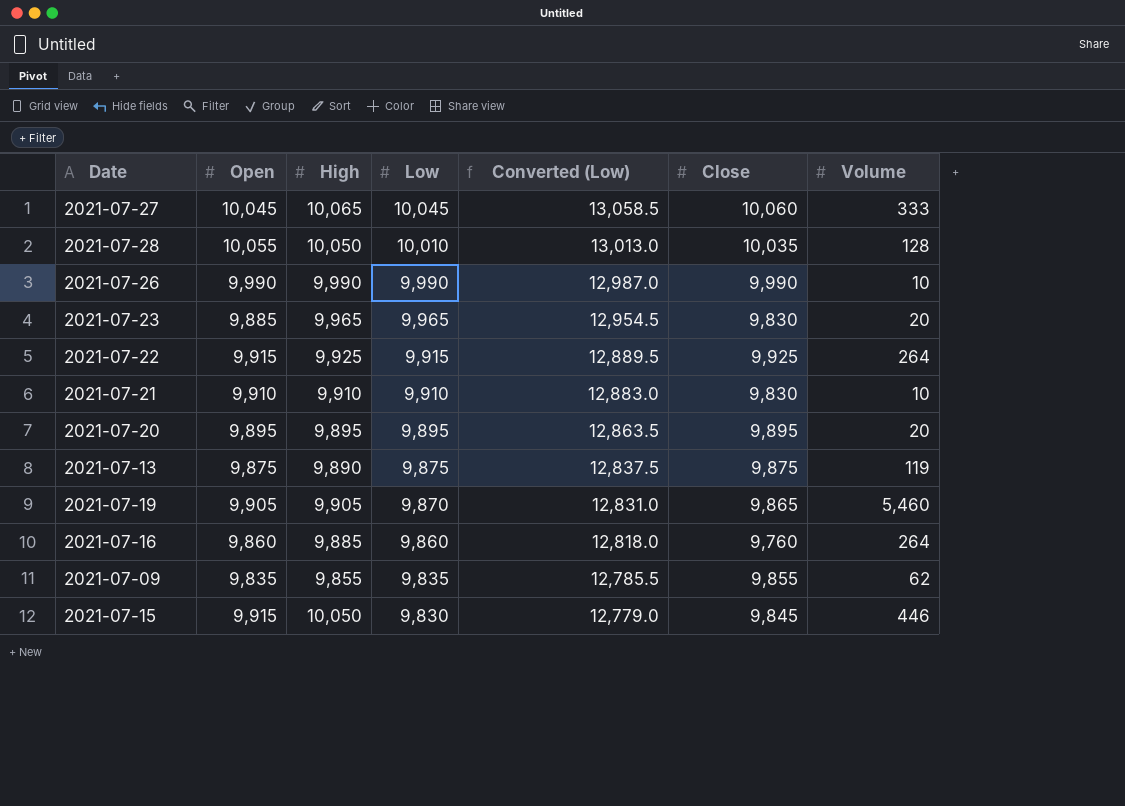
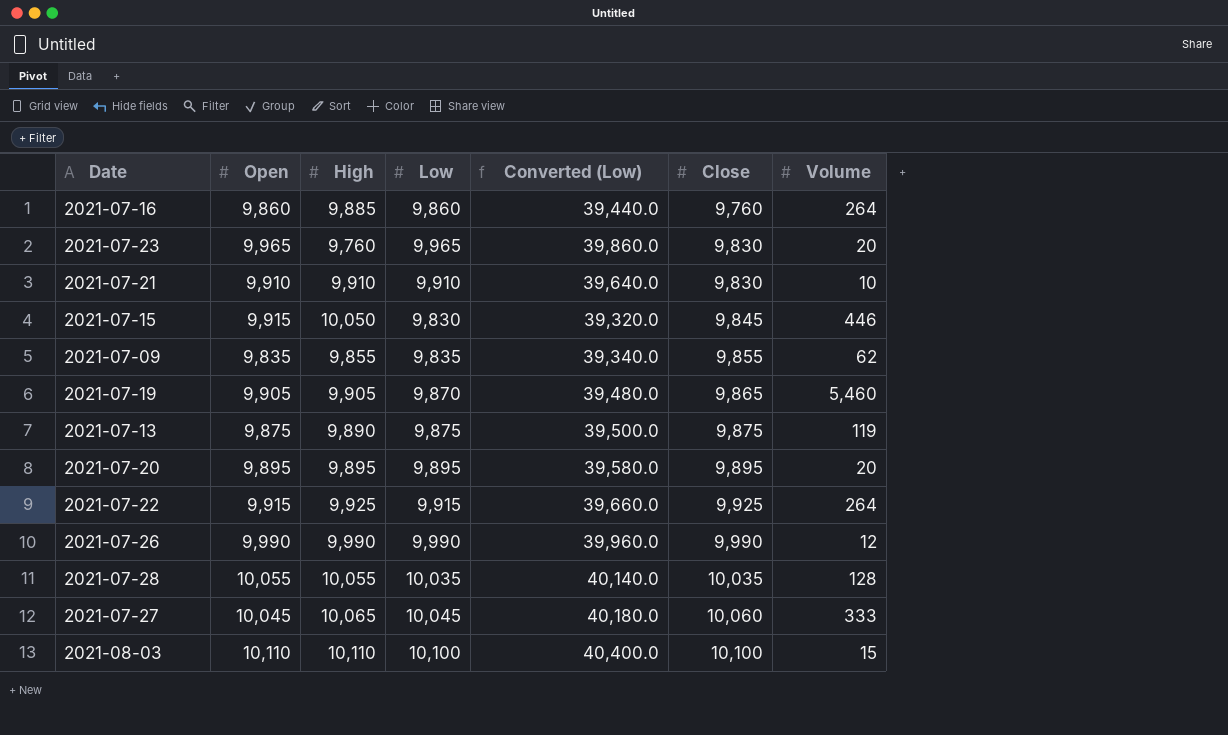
row order: Low descending -> Close ascending
column Converted (Low) | formula: [Low] * 1.3 -> [Low] * 4
2021-07-23 | Open: 9,885 -> 9,965
2021-07-23 | High: 9,965 -> 9,760
2021-07-26 | Volume: 10 -> 12
2021-07-28 | High: 10,050 -> 10,055
2021-07-28 | Low: 10,010 -> 10,035
row 2021-08-03: none -> 10,110 | 10,110 | 10,100 | 40,400.0 | 10,100 | 15

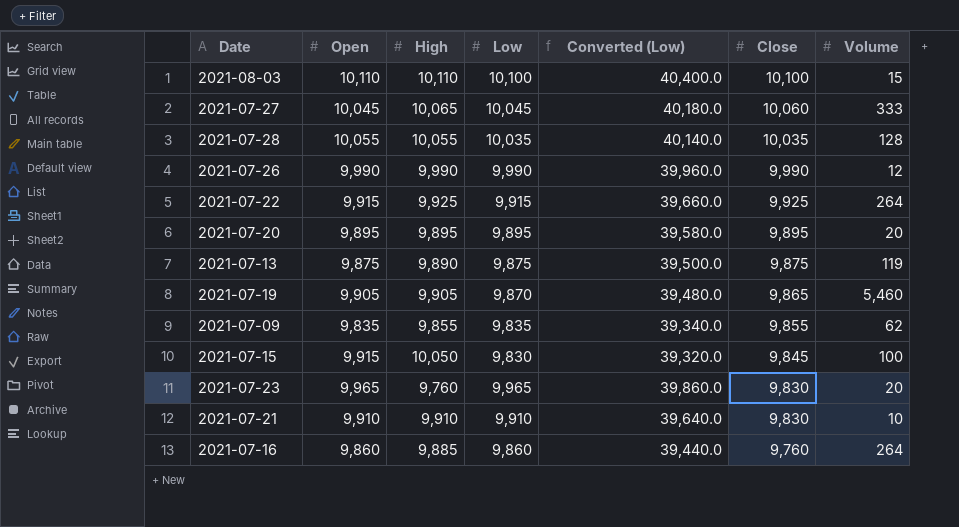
row order: Close ascending -> Close descending
2021-07-15 | Volume: 446 -> 100

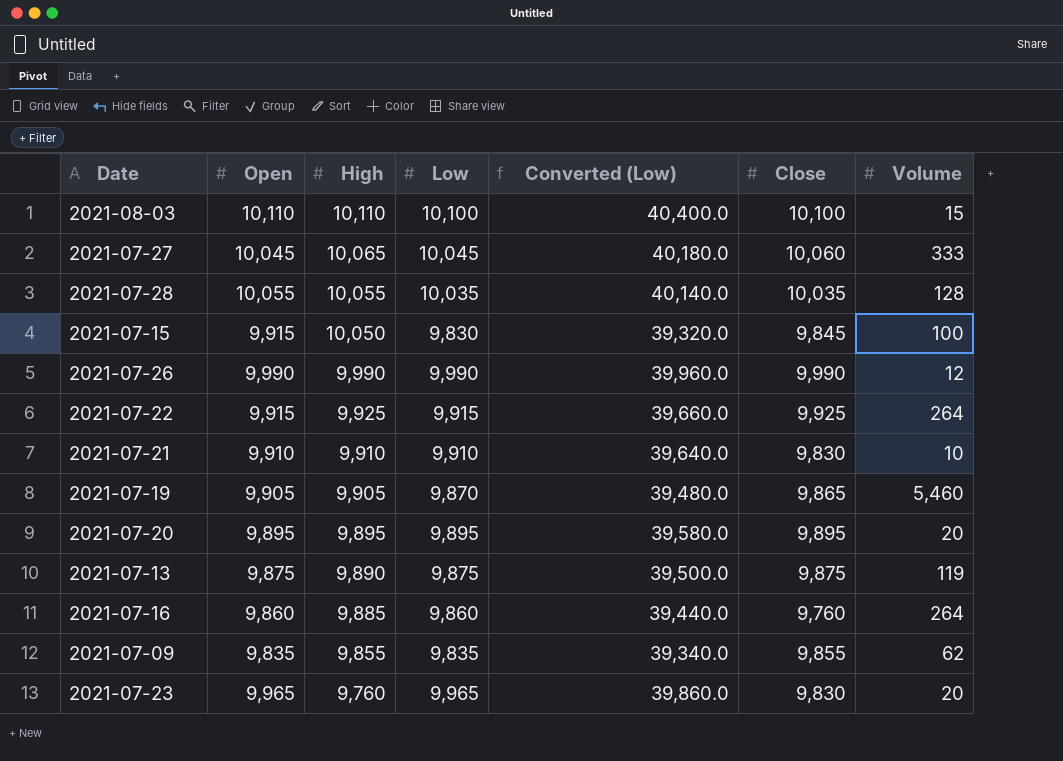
row order: Close descending -> High descending

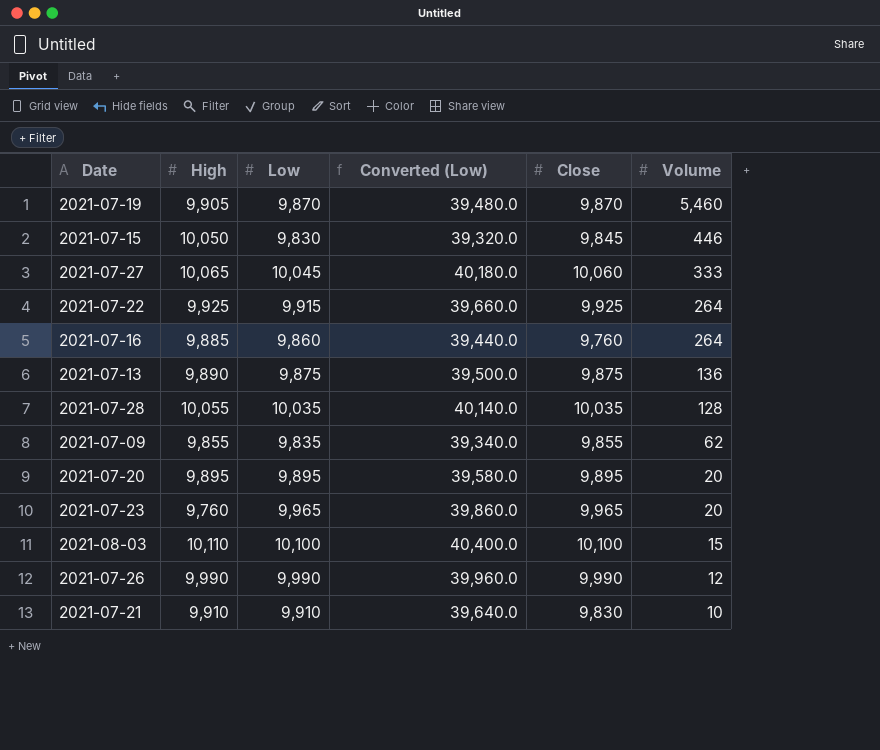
row order: High descending -> Volume descending
column Open | position: 2 -> none
2021-07-19 | Close: 9,865 -> 9,870
2021-07-15 | Volume: 100 -> 446
2021-07-13 | Volume: 119 -> 136
2021-07-23 | Close: 9,830 -> 9,965

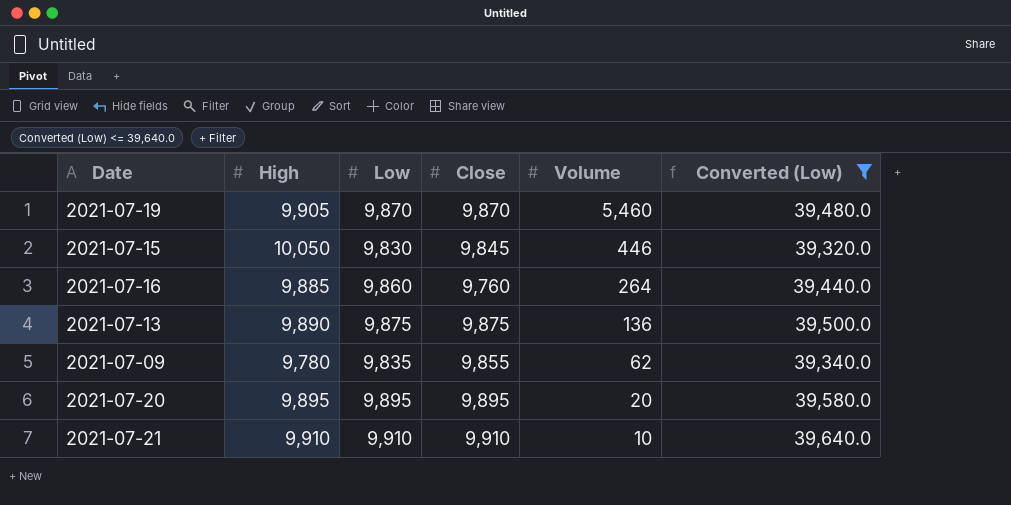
filter: none -> Converted (Low) <= 39,640.0
column Converted (Low) | position: 4 -> 6
2021-07-09 | High: 9,855 -> 9,780
2021-07-21 | Close: 9,830 -> 9,910

